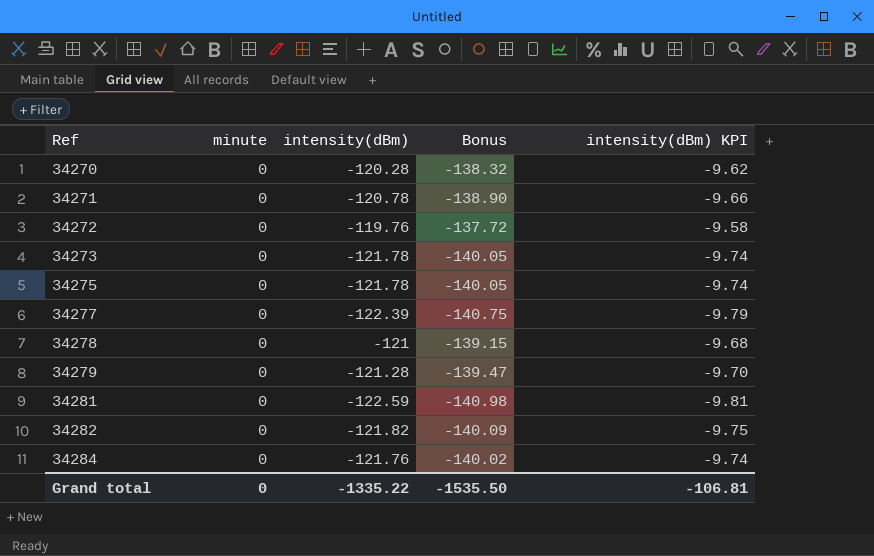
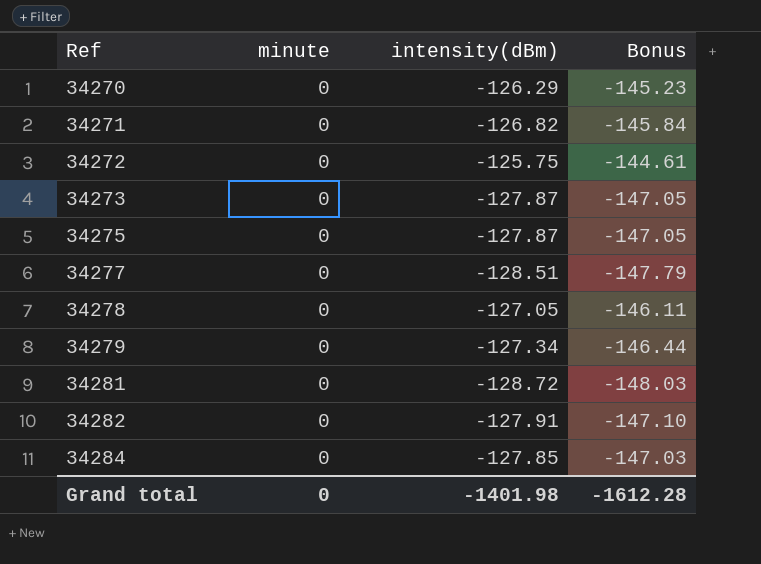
column intensity(dBm) KPI | formula: [intensity(dBm)] * 0.08 -> none
34270 | intensity(dBm): -120.28 -> -126.29
34270 | Bonus: -138.32 -> -145.23
34271 | intensity(dBm): -120.78 -> -126.82
34271 | Bonus: -138.90 -> -145.84
34272 | intensity(dBm): -119.76 -> -125.75
34272 | Bonus: -137.72 -> -144.61
34273 | intensity(dBm): -121.78 -> -127.87
34273 | Bonus: -140.05 -> -147.05
34275 | intensity(dBm): -121.78 -> -127.87
34275 | Bonus: -140.05 -> -147.05
34277 | intensity(dBm): -122.39 -> -128.51
34277 | Bonus: -140.75 -> -147.79
34278 | intensity(dBm): -121 -> -127.05
34278 | Bonus: -139.15 -> -146.11
34279 | intensity(dBm): -121.28 -> -127.34
34279 | Bonus: -139.47 -> -146.44
34281 | intensity(dBm): -122.59 -> -128.72
34281 | Bonus: -140.98 -> -148.03
34282 | intensity(dBm): -121.82 -> -127.91
34282 | Bonus: -140.09 -> -147.10
34284 | intensity(dBm): -121.76 -> -127.85
34284 | Bonus: -140.02 -> -147.03
Grand total | intensity(dBm): -1335.22 -> -1401.98
Grand total | Bonus: -1535.50 -> -1612.28

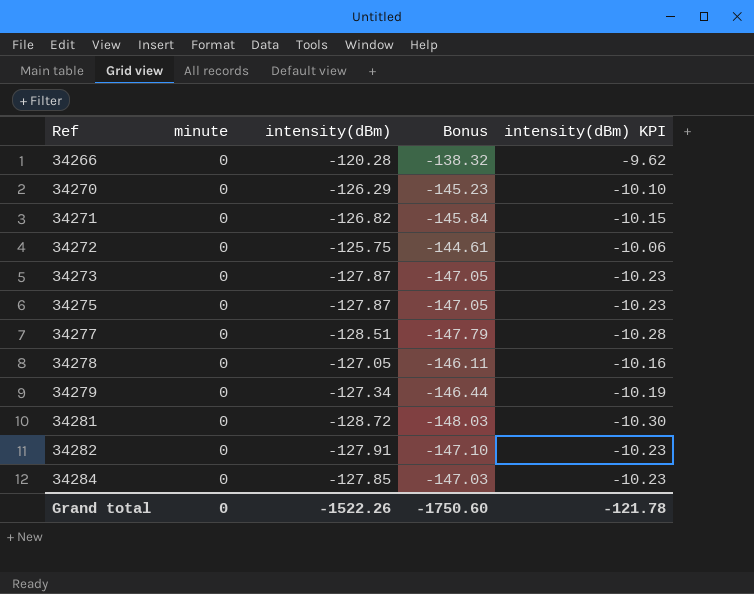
column intensity(dBm) KPI | formula: none -> [intensity(dBm)] * 0.08
row 34266: none -> 0 | -120.28 | -138.32 | -9.62
Grand total | intensity(dBm): -1401.98 -> -1522.26
Grand total | Bonus: -1612.28 -> -1750.60

